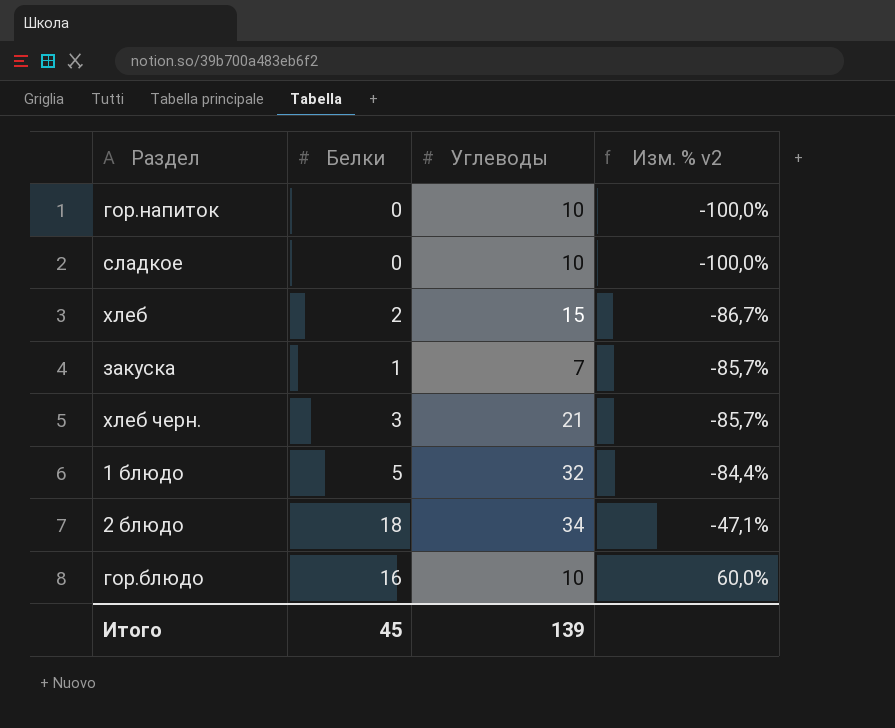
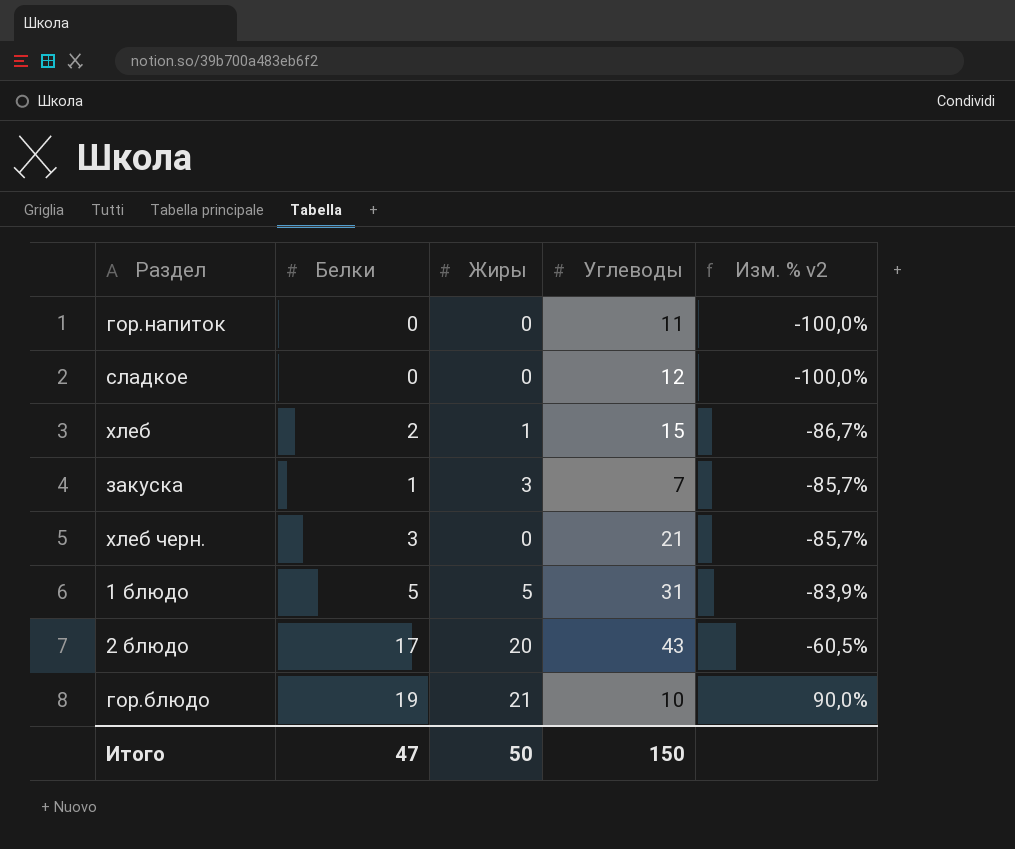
column Жиры | position: none -> 3
гор.напиток | Углеводы: 10 -> 11
сладкое | Углеводы: 10 -> 12
1 блюдо | Углеводы: 32 -> 31
1 блюдо | Изм. % v2: -84,4% -> -83,9%
2 блюдо | Белки: 18 -> 17
2 блюдо | Углеводы: 34 -> 43
2 блюдо | Изм. % v2: -47,1% -> -60,5%
гор.блюдо | Белки: 16 -> 19
гор.блюдо | Изм. % v2: 60,0% -> 90,0%
Итого | Белки: 45 -> 47
Итого | Углеводы: 139 -> 150

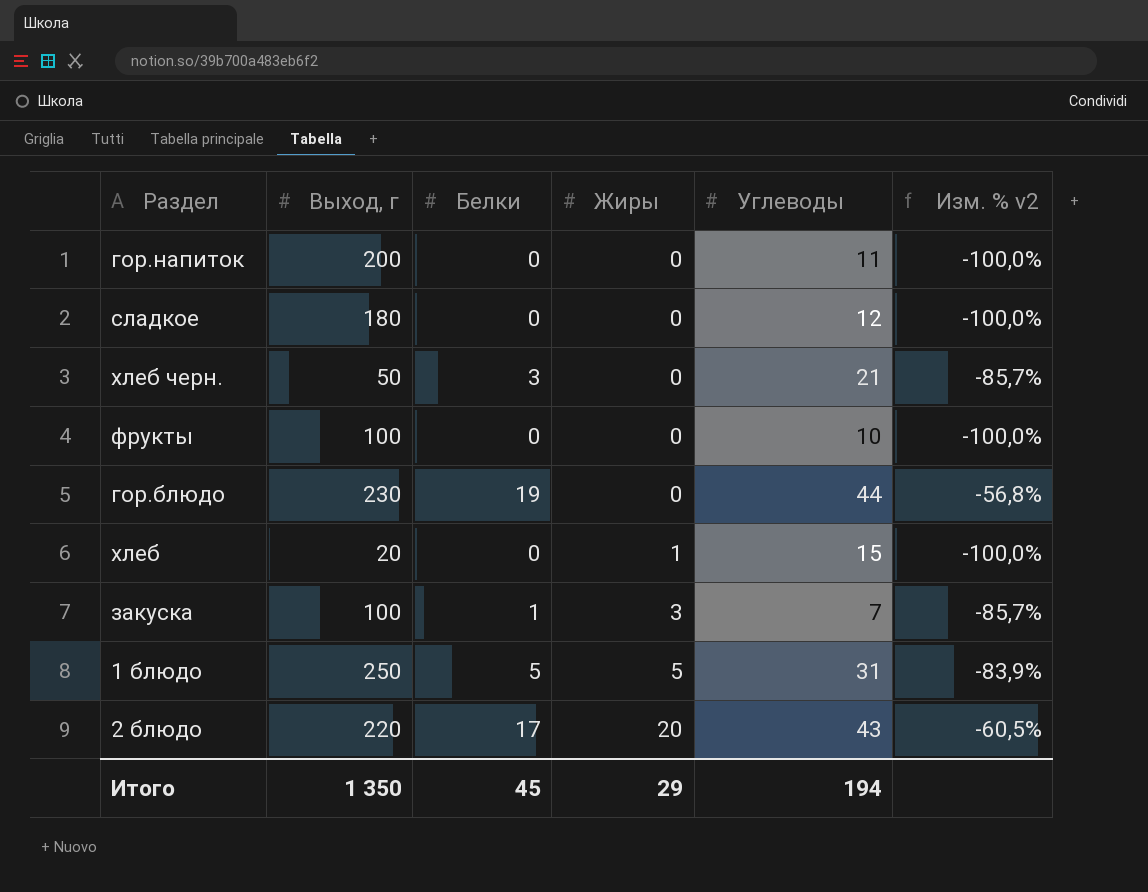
row order: Изм. % v2 ascending -> Жиры ascending
column Выход, г | position: none -> 2
row фрукты: none -> 100 | 0 | 0 | 10 | -100,0%
гор.блюдо | Жиры: 21 -> 0
гор.блюдо | Углеводы: 10 -> 44
гор.блюдо | Изм. % v2: 90,0% -> -56,8%
хлеб | Белки: 2 -> 0
хлеб | Изм. % v2: -86,7% -> -100,0%
Итого | Белки: 47 -> 45
Итого | Жиры: 50 -> 29
Итого | Углеводы: 150 -> 194

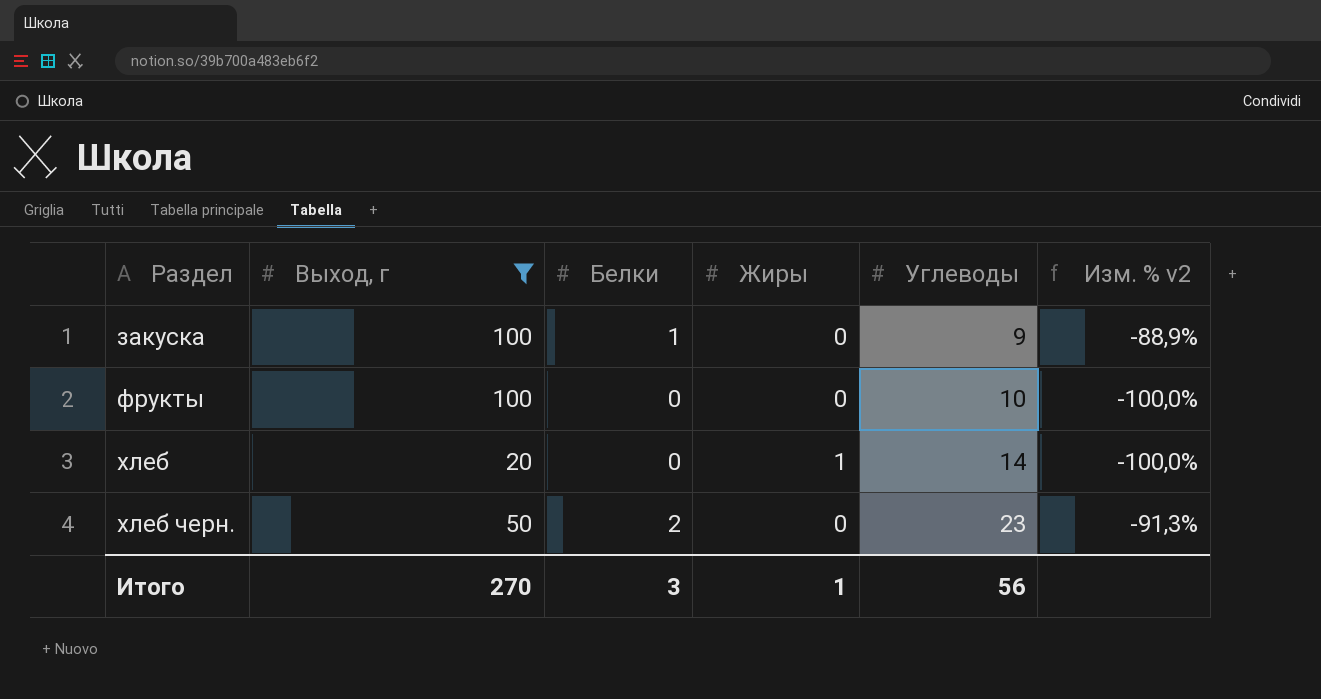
filter: none -> Выход, г <= 100
row order: Жиры ascending -> Раздел ascending
закуска | Жиры: 3 -> 0
закуска | Углеводы: 7 -> 9
закуска | Изм. % v2: -85,7% -> -88,9%
хлеб | Углеводы: 15 -> 14
хлеб черн. | Белки: 3 -> 2
хлеб черн. | Углеводы: 21 -> 23
хлеб черн. | Изм. % v2: -85,7% -> -91,3%
Итого | Выход, г: 1 350 -> 270
Итого | Белки: 45 -> 3
Итого | Жиры: 29 -> 1
Итого | Углеводы: 194 -> 56

